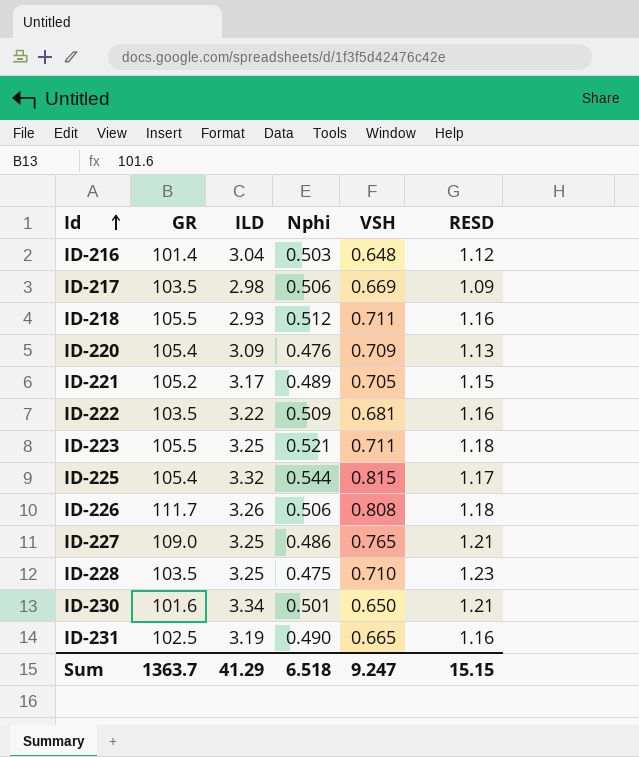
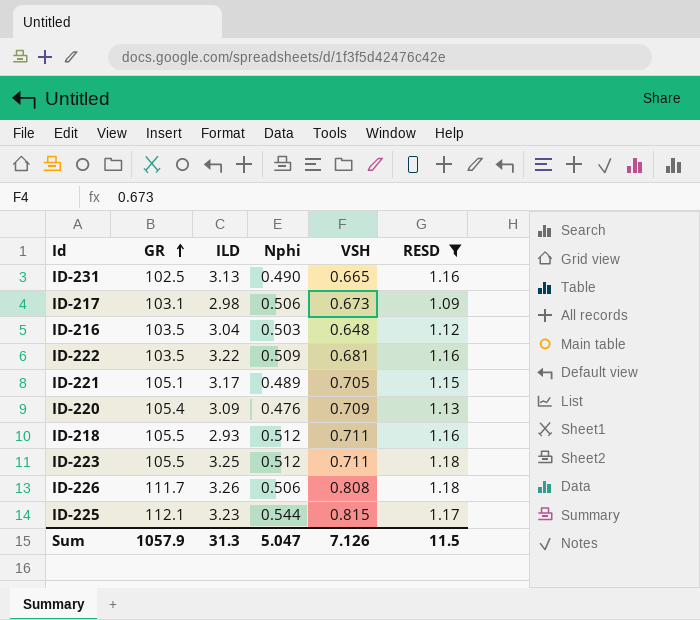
filter: none -> RESD <= 1.18
row order: Id ascending -> GR ascending
ID-231 | ILD: 3.19 -> 3.13
ID-217 | GR: 103.5 -> 103.1
ID-217 | VSH: 0.669 -> 0.673
ID-216 | GR: 101.4 -> 103.5
ID-221 | GR: 105.2 -> 105.1
ID-223 | Nphi: 0.521 -> 0.512
ID-225 | GR: 105.4 -> 112.1
ID-225 | ILD: 3.32 -> 3.23
Sum | GR: 1363.7 -> 1057.9
Sum | ILD: 41.29 -> 31.3
Sum | Nphi: 6.518 -> 5.047
Sum | VSH: 9.247 -> 7.126
Sum | RESD: 15.15 -> 11.5

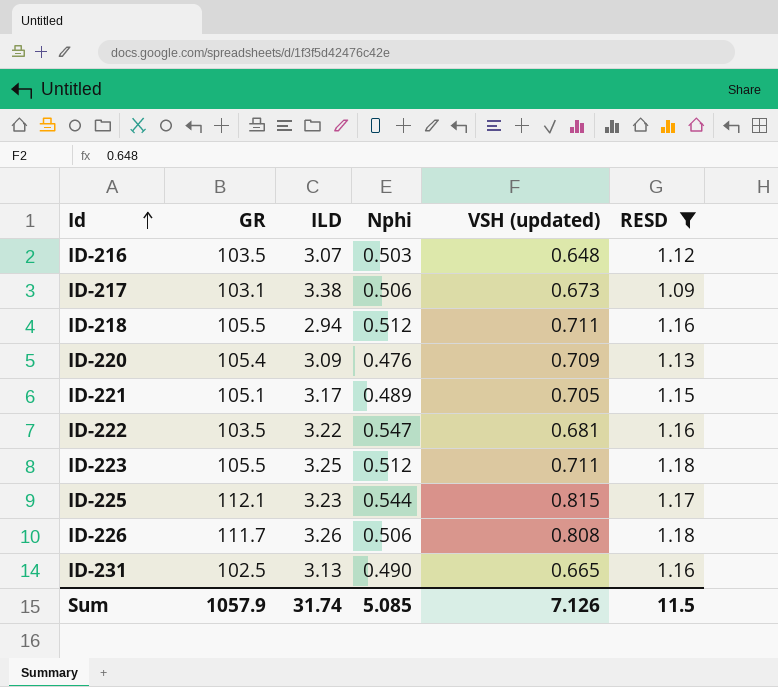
row order: GR ascending -> Id ascending
column name: VSH -> VSH (updated)
ID-216 | ILD: 3.04 -> 3.07
ID-217 | ILD: 2.98 -> 3.38
ID-218 | ILD: 2.93 -> 2.94
ID-222 | Nphi: 0.509 -> 0.547
Sum | ILD: 31.3 -> 31.74
Sum | Nphi: 5.047 -> 5.085

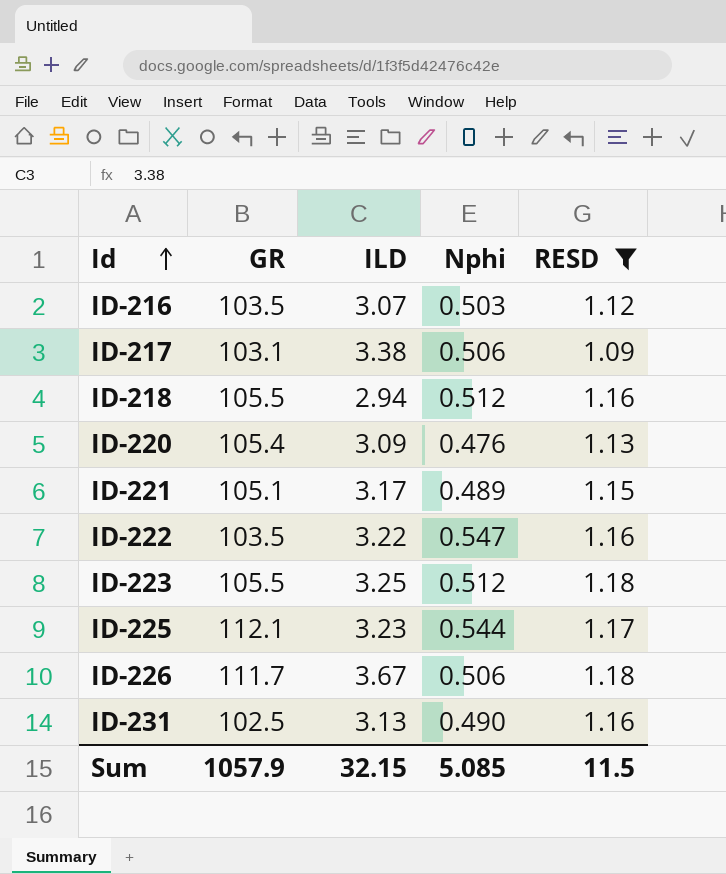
column VSH (updated) | position: 5 -> none
ID-226 | ILD: 3.26 -> 3.67
Sum | ILD: 31.74 -> 32.15

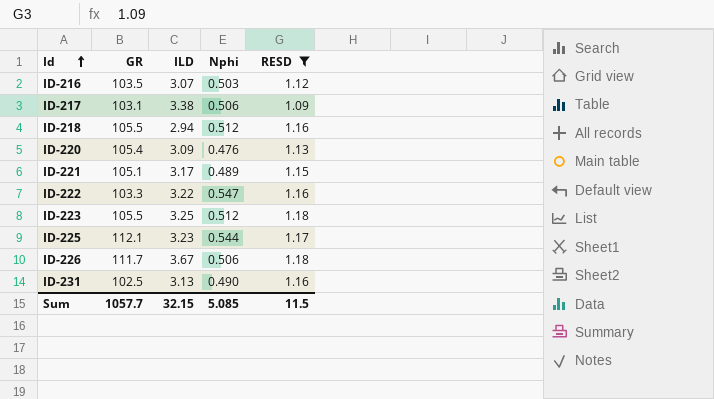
ID-222 | GR: 103.5 -> 103.3
Sum | GR: 1057.9 -> 1057.7

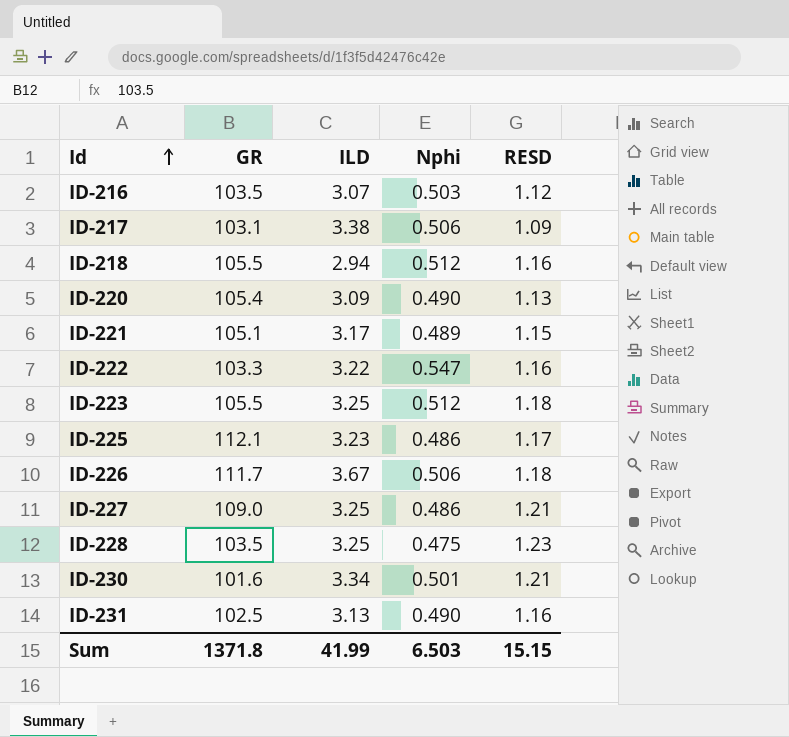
filter: RESD <= 1.18 -> none
ID-220 | Nphi: 0.476 -> 0.490
ID-225 | Nphi: 0.544 -> 0.486
Sum | GR: 1057.7 -> 1371.8
Sum | ILD: 32.15 -> 41.99
Sum | Nphi: 5.085 -> 6.503
Sum | RESD: 11.5 -> 15.15

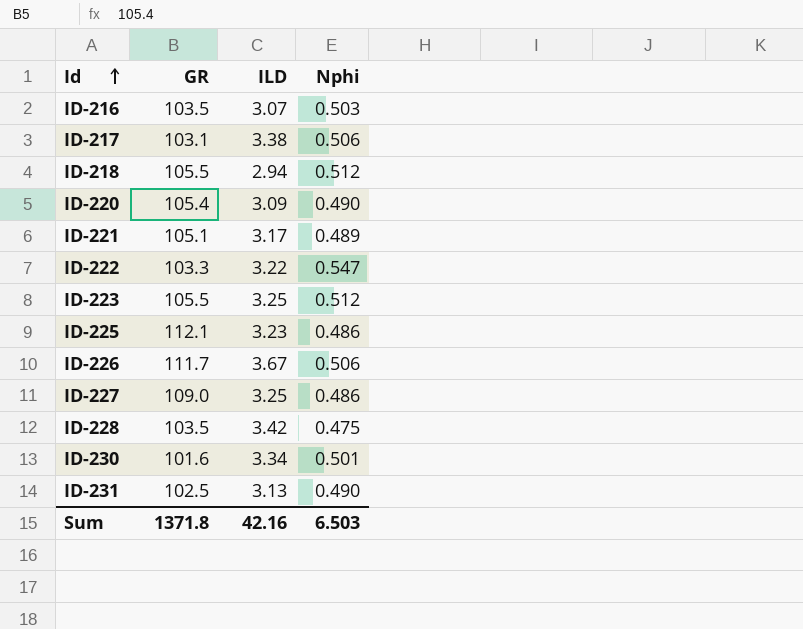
column RESD | position: 5 -> none
ID-228 | ILD: 3.25 -> 3.42
Sum | ILD: 41.99 -> 42.16

